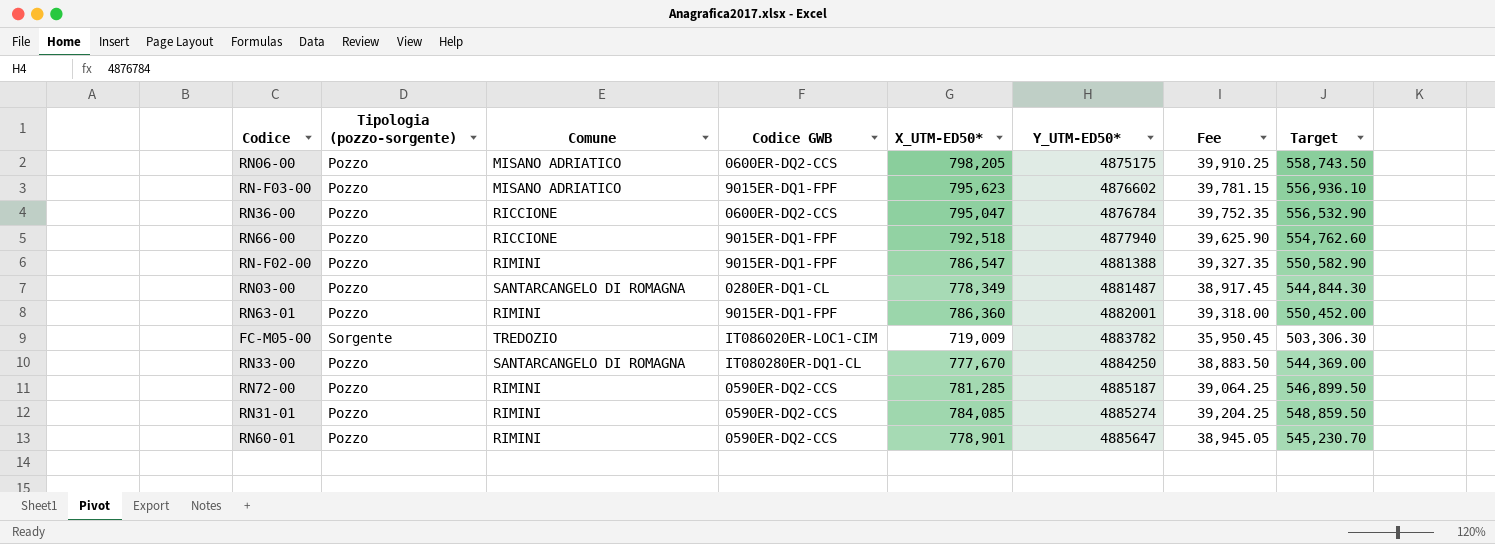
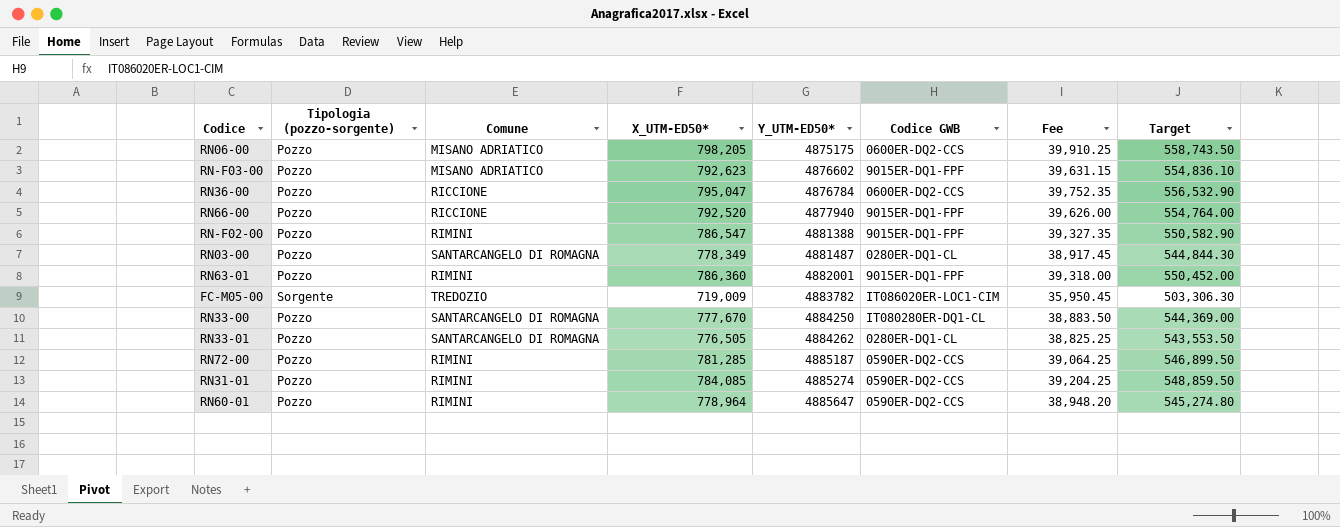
column Codice GWB | position: 4 -> 6
RN-F03-00 | X_UTM-ED50*: 795,623 -> 792,623
RN-F03-00 | Fee: 39,781.15 -> 39,631.15
RN-F03-00 | Target: 556,936.10 -> 554,836.10
RN66-00 | X_UTM-ED50*: 792,518 -> 792,520
RN66-00 | Fee: 39,625.90 -> 39,626.00
RN66-00 | Target: 554,762.60 -> 554,764.00
row RN33-01: none -> Pozzo | SANTARCANGELO DI ROMAGNA | 776,505 | 4884262 | 0280ER-DQ1-CL | 38,825.25 | 543,553.50
RN60-01 | X_UTM-ED50*: 778,901 -> 778,964
RN60-01 | Fee: 38,945.05 -> 38,948.20
RN60-01 | Target: 545,230.70 -> 545,274.80

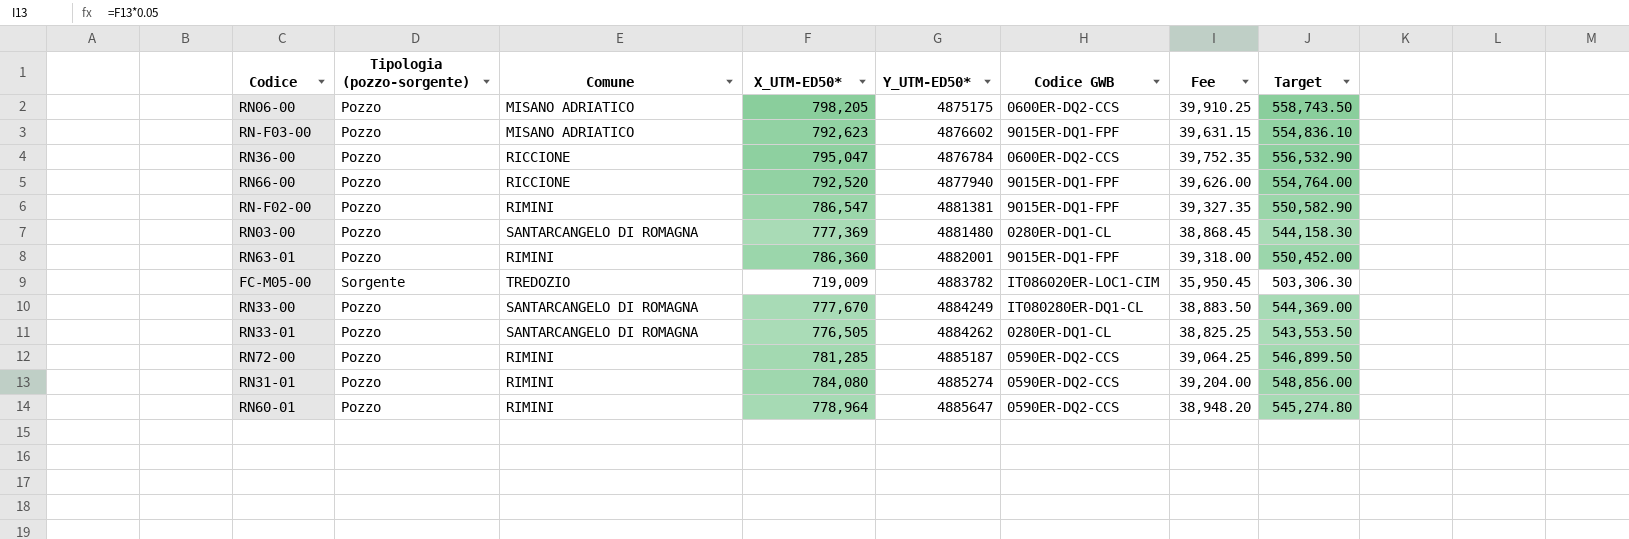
RN-F02-00 | Y_UTM-ED50*: 4881388 -> 4881381
RN03-00 | X_UTM-ED50*: 778,349 -> 777,369
RN03-00 | Y_UTM-ED50*: 4881487 -> 4881480
RN03-00 | Fee: 38,917.45 -> 38,868.45
RN03-00 | Target: 544,844.30 -> 544,158.30
RN33-00 | Y_UTM-ED50*: 4884250 -> 4884249
RN31-01 | X_UTM-ED50*: 784,085 -> 784,080
RN31-01 | Fee: 39,204.25 -> 39,204.00
RN31-01 | Target: 548,859.50 -> 548,856.00

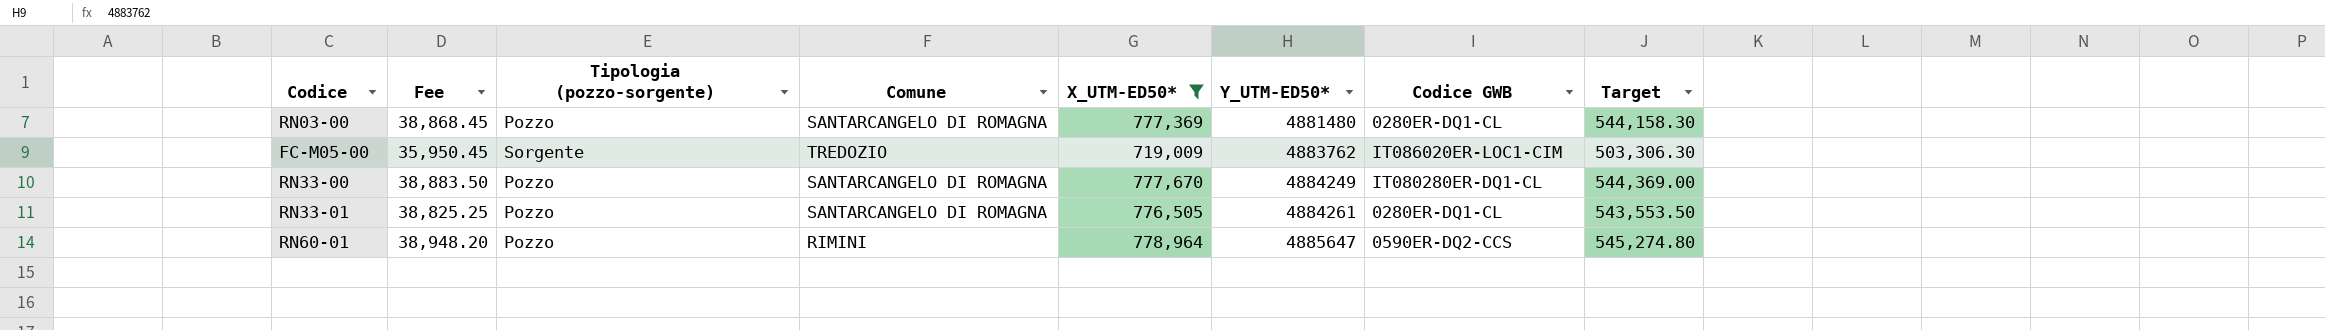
filter: none -> X_UTM-ED50* <= 778,964
column Fee | position: 7 -> 2
FC-M05-00 | Y_UTM-ED50*: 4883782 -> 4883762
RN33-01 | Y_UTM-ED50*: 4884262 -> 4884261

